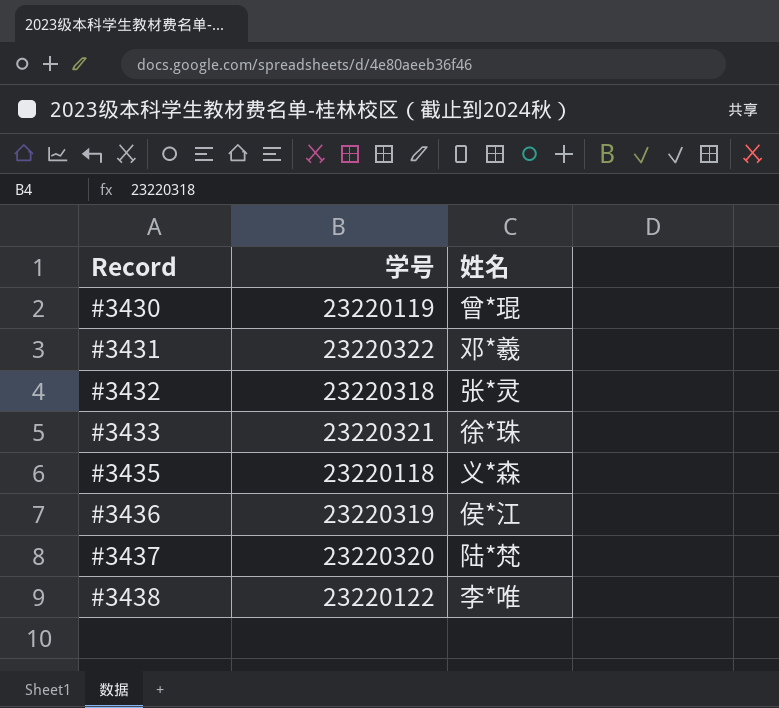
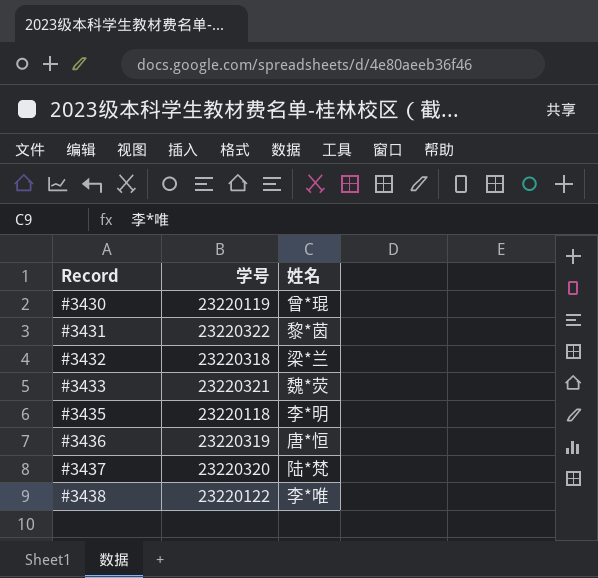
#3431 | 姓名: 邓*羲 -> 黎*茵
#3432 | 姓名: 张*灵 -> 梁*兰
#3433 | 姓名: 徐*珠 -> 魏*荧
#3435 | 姓名: 义*森 -> 李*明
#3436 | 姓名: 侯*江 -> 唐*恒

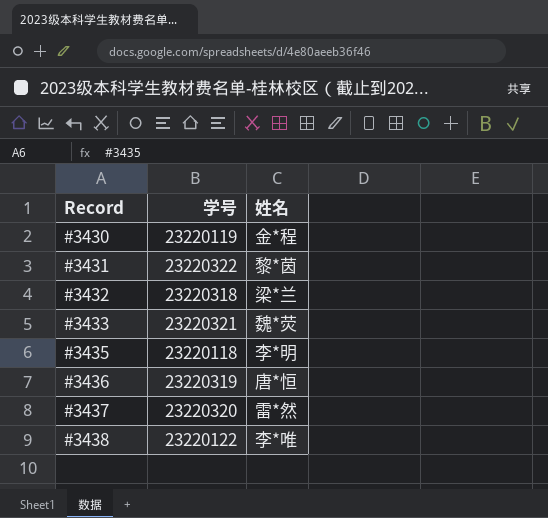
#3430 | 姓名: 曾*琨 -> 金*程
#3437 | 姓名: 陆*梵 -> 雷*然

